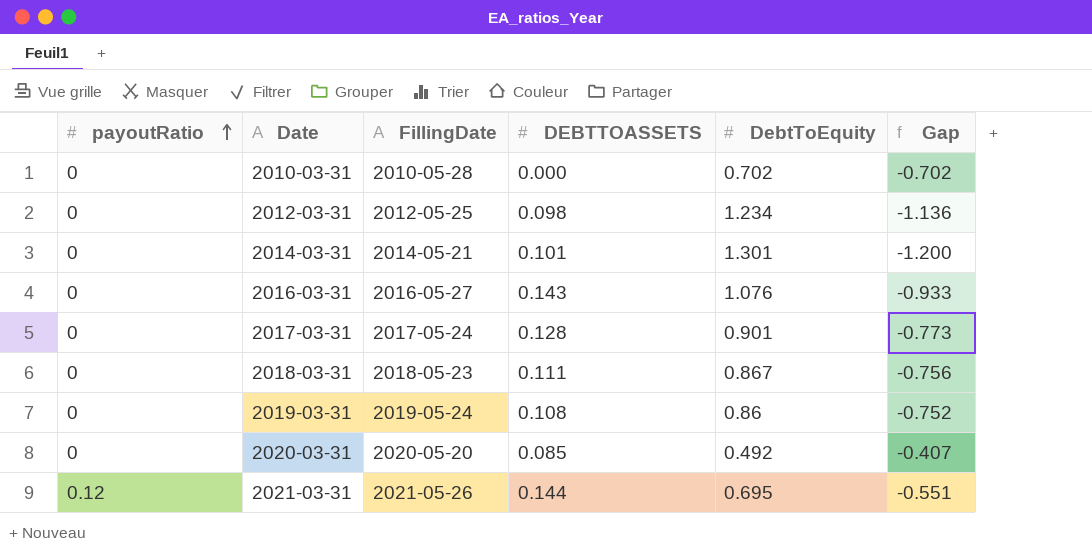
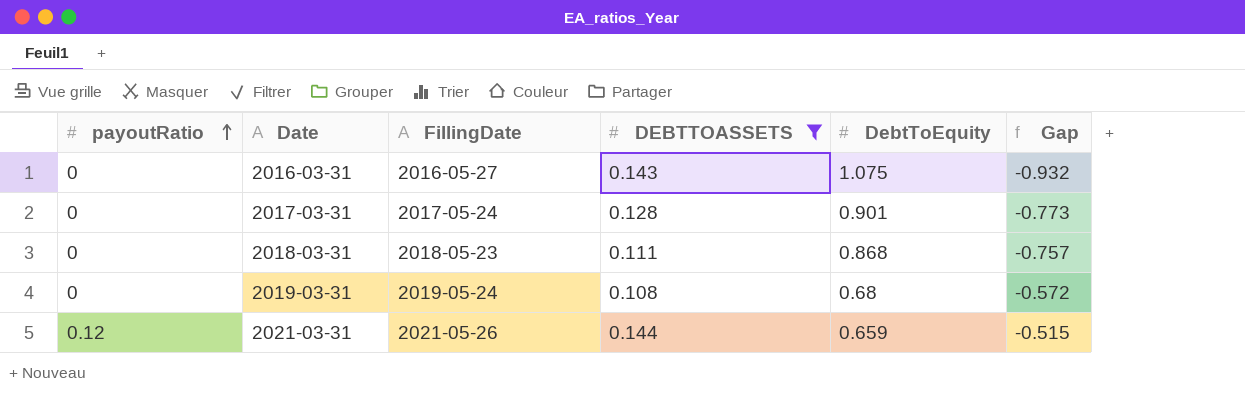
filter: none -> DEBTTOASSETS >= 0.108
2016-03-31 | DebtToEquity: 1.076 -> 1.075
2016-03-31 | Gap: -0.933 -> -0.932
2018-03-31 | DebtToEquity: 0.867 -> 0.868
2018-03-31 | Gap: -0.756 -> -0.757
2019-03-31 | DebtToEquity: 0.86 -> 0.68
2019-03-31 | Gap: -0.752 -> -0.572
2021-03-31 | DebtToEquity: 0.695 -> 0.659
2021-03-31 | Gap: -0.551 -> -0.515

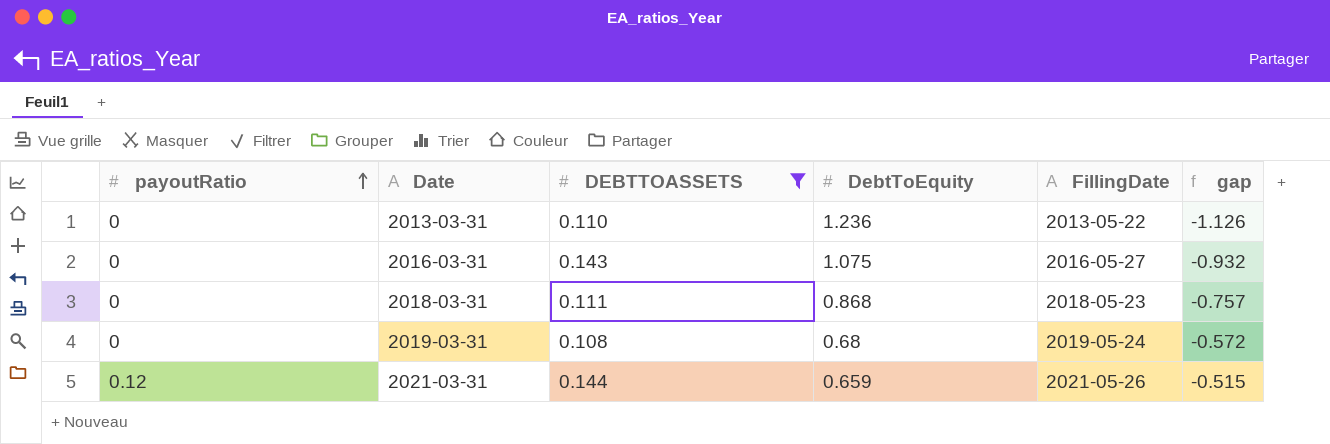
column FillingDate | position: 3 -> 5
column name: Gap -> gap
row 2017-03-31: 0 | 2017-05-24 | 0.128 | 0.901 | -0.773 -> none
row 2013-03-31: none -> 0 | 0.110 | 1.236 | 2013-05-22 | -1.126

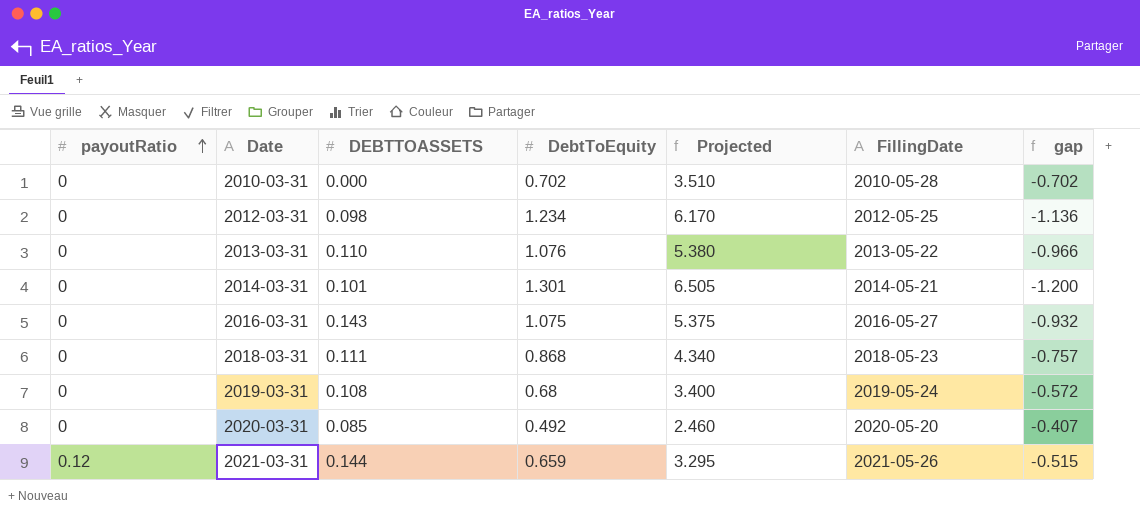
filter: DEBTTOASSETS >= 0.108 -> none
column Projected | formula: none -> [DebtToEquity] * 5
2013-03-31 | DebtToEquity: 1.236 -> 1.076
2013-03-31 | gap: -1.126 -> -0.966

